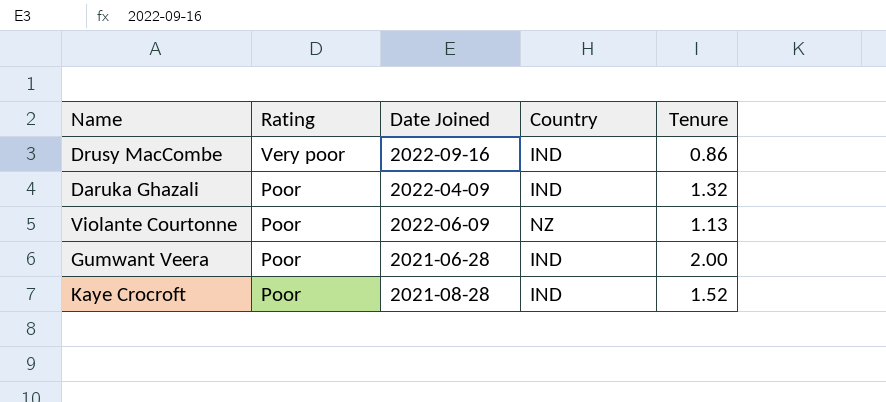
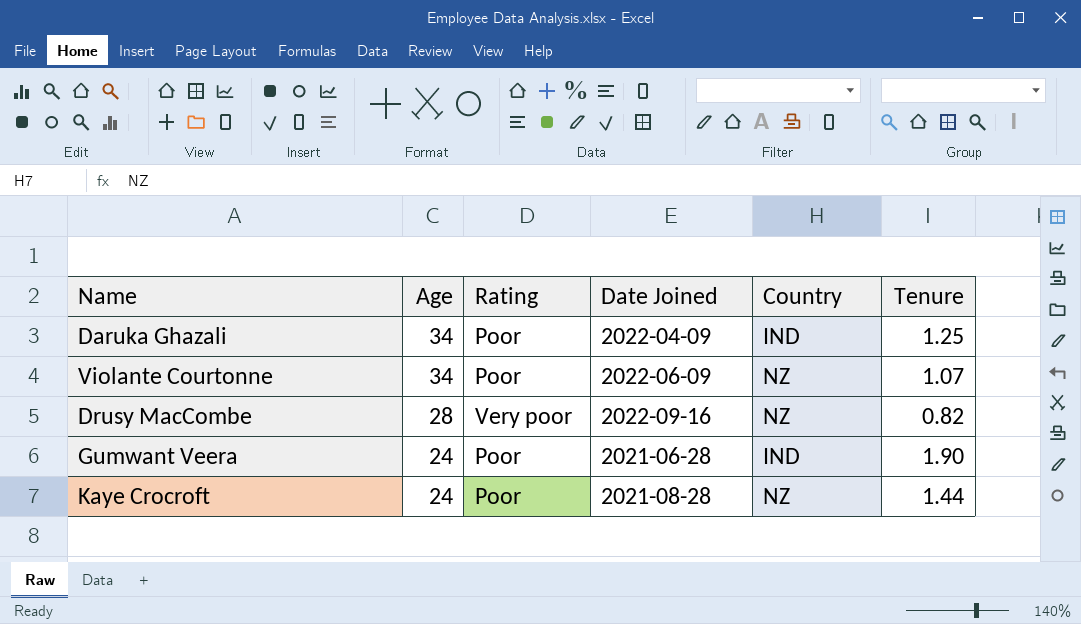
row order: Rating descending -> Age descending
column Age | position: none -> 2
Daruka Ghazali | Tenure: 1.32 -> 1.25
Violante Courtonne | Tenure: 1.13 -> 1.07
Drusy MacCombe | Country: IND -> NZ
Drusy MacCombe | Tenure: 0.86 -> 0.82
Gumwant Veera | Tenure: 2.00 -> 1.90
Kaye Crocroft | Country: IND -> NZ
Kaye Crocroft | Tenure: 1.52 -> 1.44

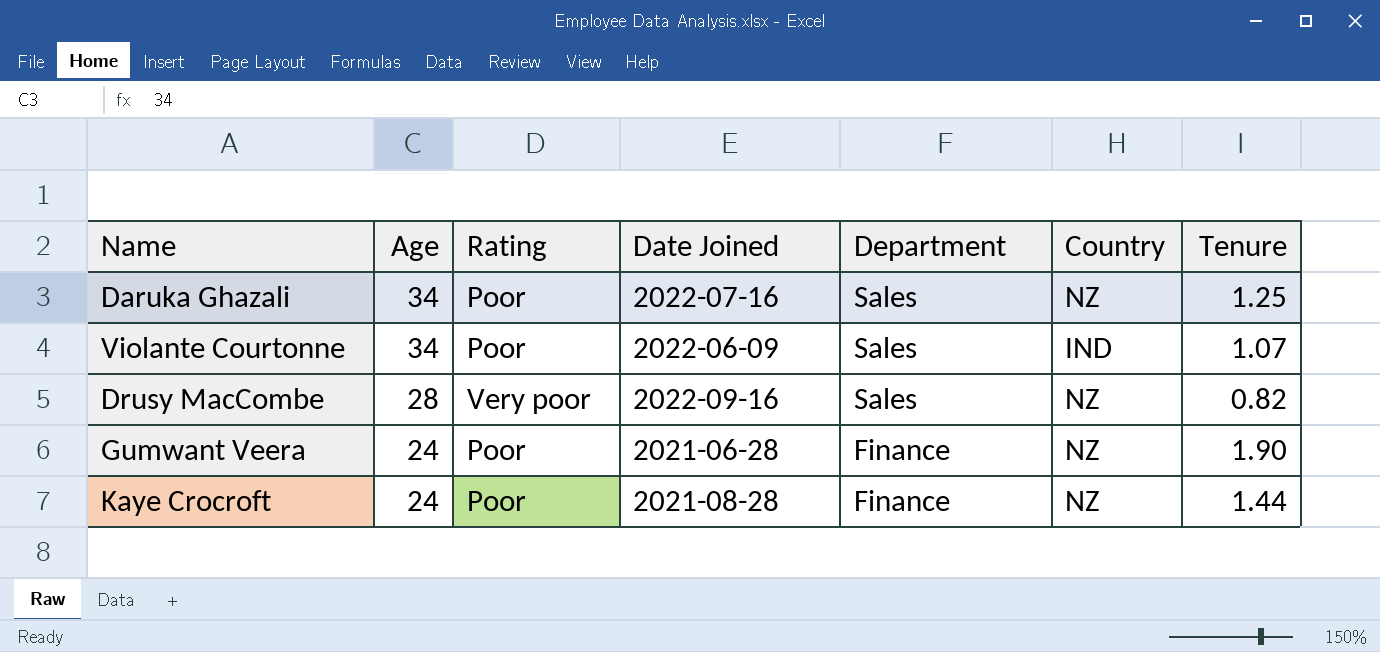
column Department | position: none -> 5
Daruka Ghazali | Date Joined: 2022-04-09 -> 2022-07-16
Daruka Ghazali | Country: IND -> NZ
Violante Courtonne | Country: NZ -> IND
Gumwant Veera | Country: IND -> NZ

